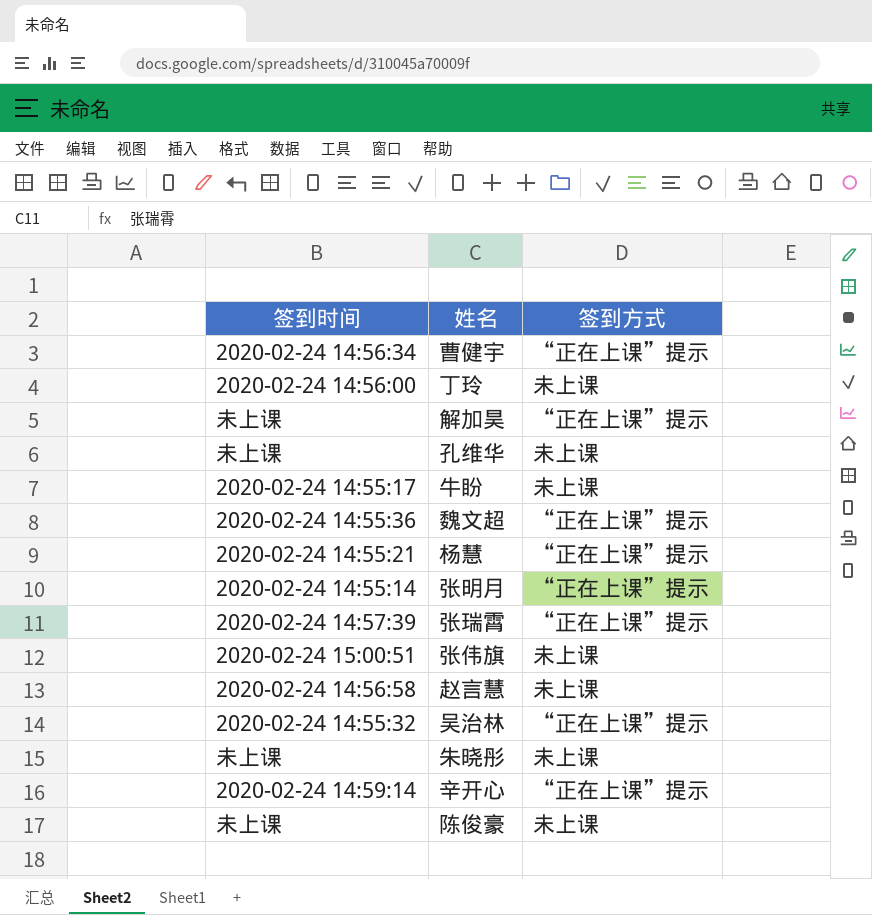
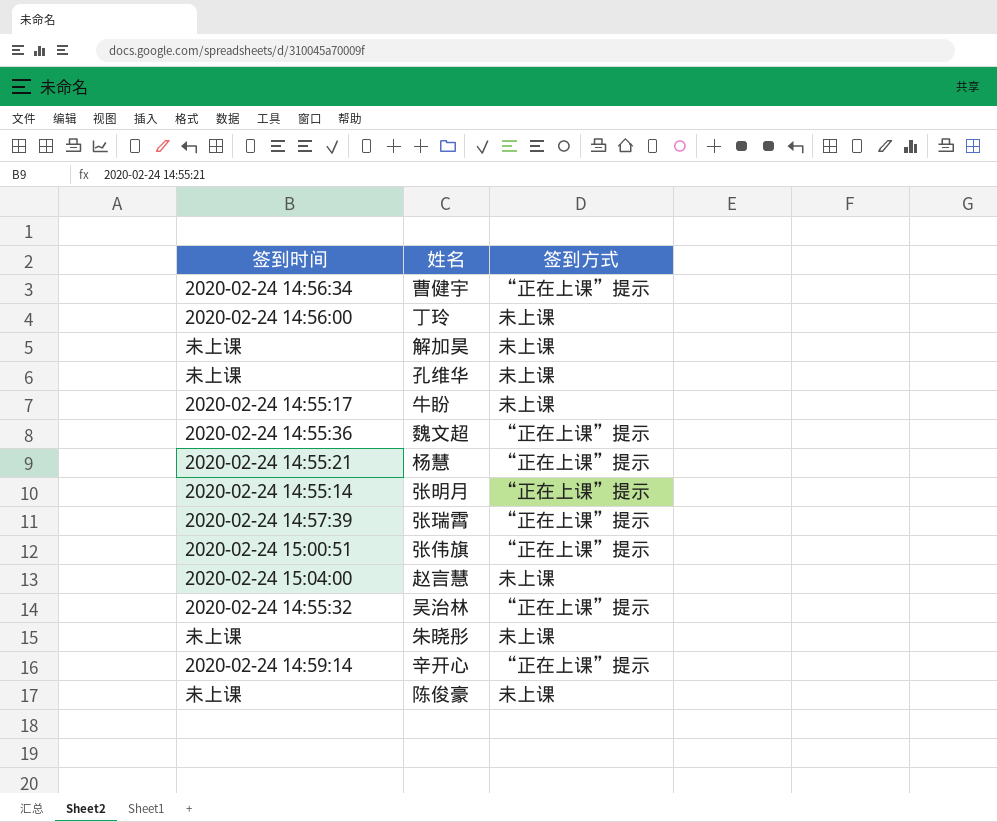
解加昊 | 签到方式: “正在上课”提示 -> 未上课
张伟旗 | 签到方式: 未上课 -> “正在上课”提示
赵言慧 | 签到时间: 2020-02-24 14:56:58 -> 2020-02-24 15:04:00

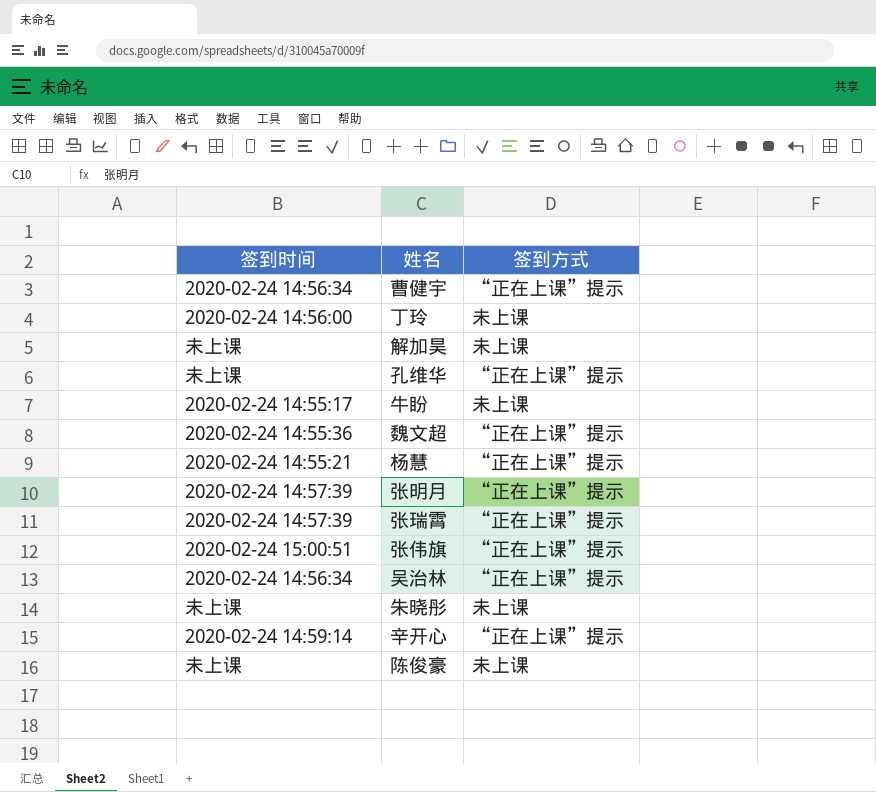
row 赵言慧: 2020-02-24 15:04:00 | 未上课 -> none
孔维华 | 签到方式: 未上课 -> “正在上课”提示
张明月 | 签到时间: 2020-02-24 14:55:14 -> 2020-02-24 14:57:39
吴治林 | 签到时间: 2020-02-24 14:55:32 -> 2020-02-24 14:56:34

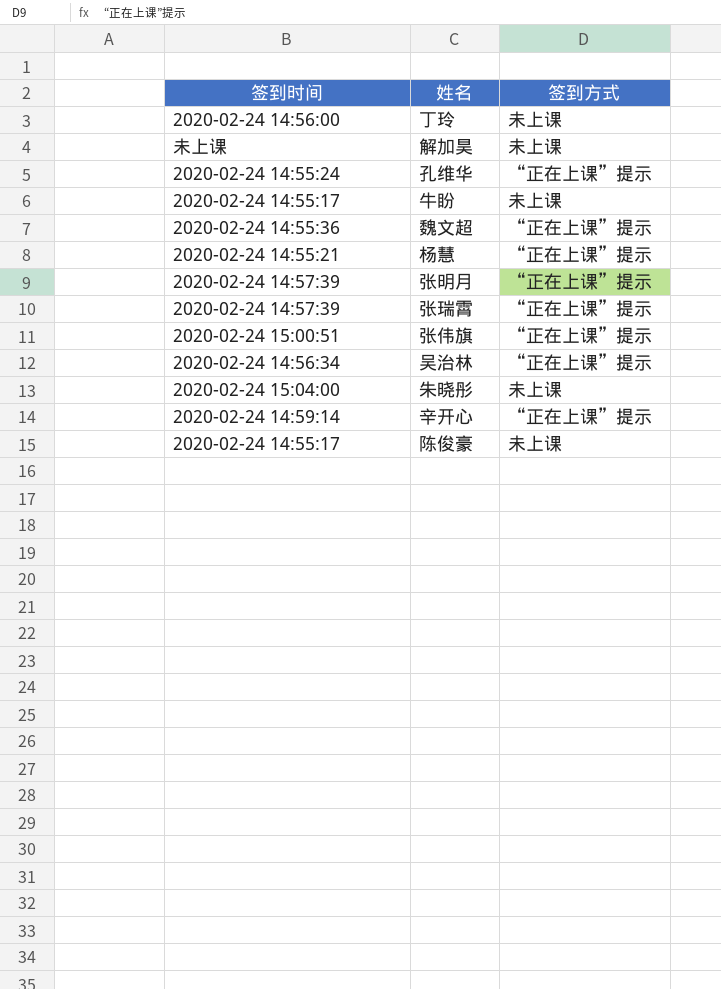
row 曹健宇: 2020-02-24 14:56:34 | “正在上课”提示 -> none
孔维华 | 签到时间: 未上课 -> 2020-02-24 14:55:24
朱晓彤 | 签到时间: 未上课 -> 2020-02-24 15:04:00
陈俊豪 | 签到时间: 未上课 -> 2020-02-24 14:55:17

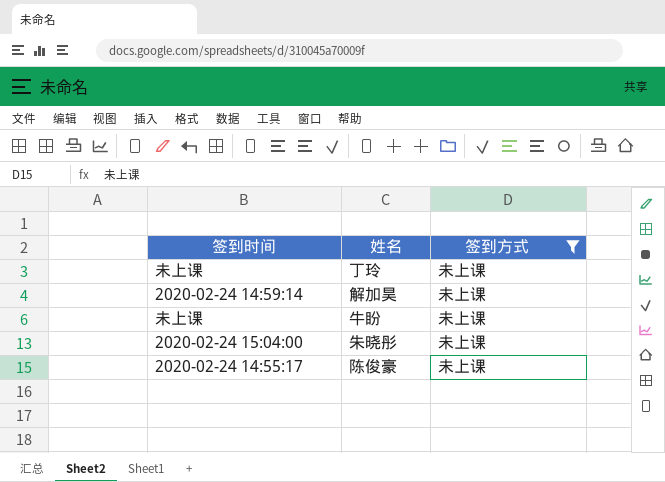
filter: none -> 签到方式 = 未上课
丁玲 | 签到时间: 2020-02-24 14:56:00 -> 未上课
解加昊 | 签到时间: 未上课 -> 2020-02-24 14:59:14
牛盼 | 签到时间: 2020-02-24 14:55:17 -> 未上课

